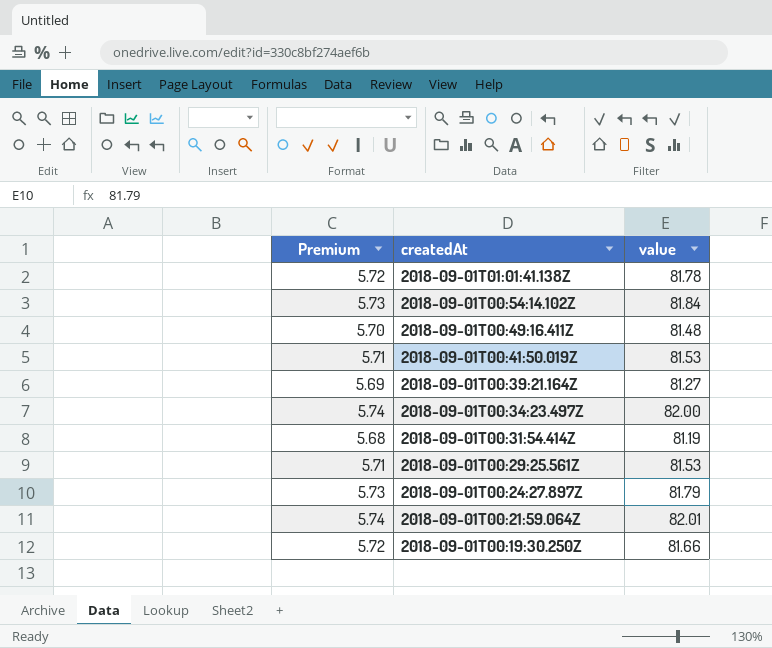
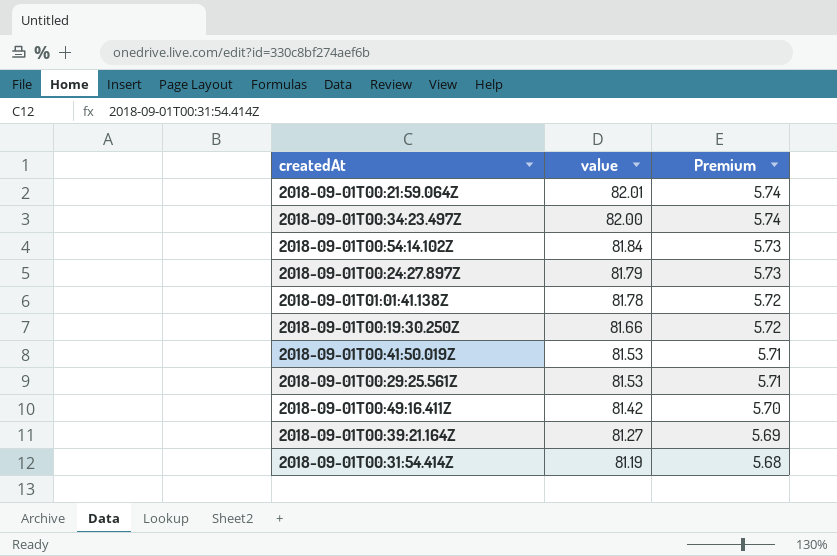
row order: createdAt descending -> value descending
column Premium | position: 1 -> 3
2018-09-01T00:49:16.411Z | value: 81.48 -> 81.42

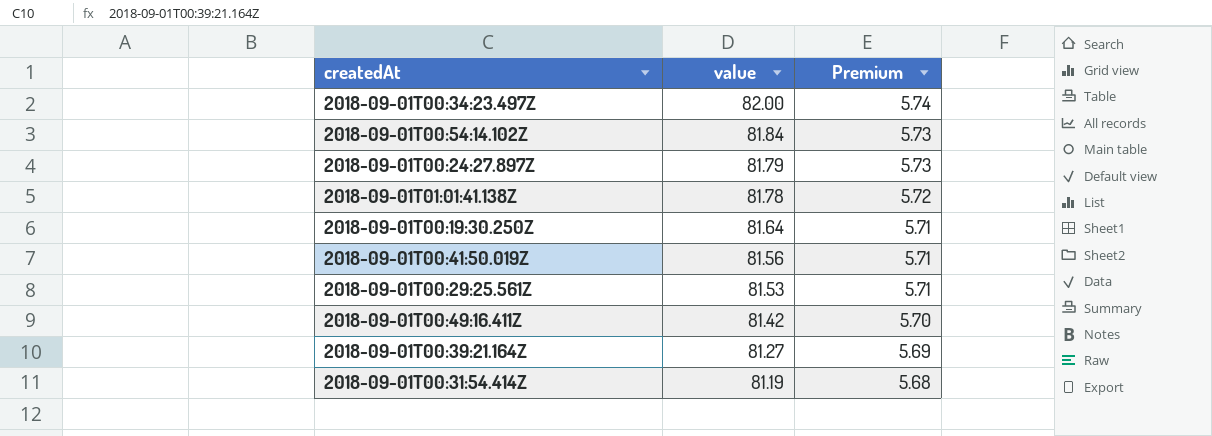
row 2018-09-01T00:21:59.064Z: 82.01 | 5.74 -> none
2018-09-01T00:19:30.250Z | value: 81.66 -> 81.64
2018-09-01T00:19:30.250Z | Premium: 5.72 -> 5.71
2018-09-01T00:41:50.019Z | value: 81.53 -> 81.56

